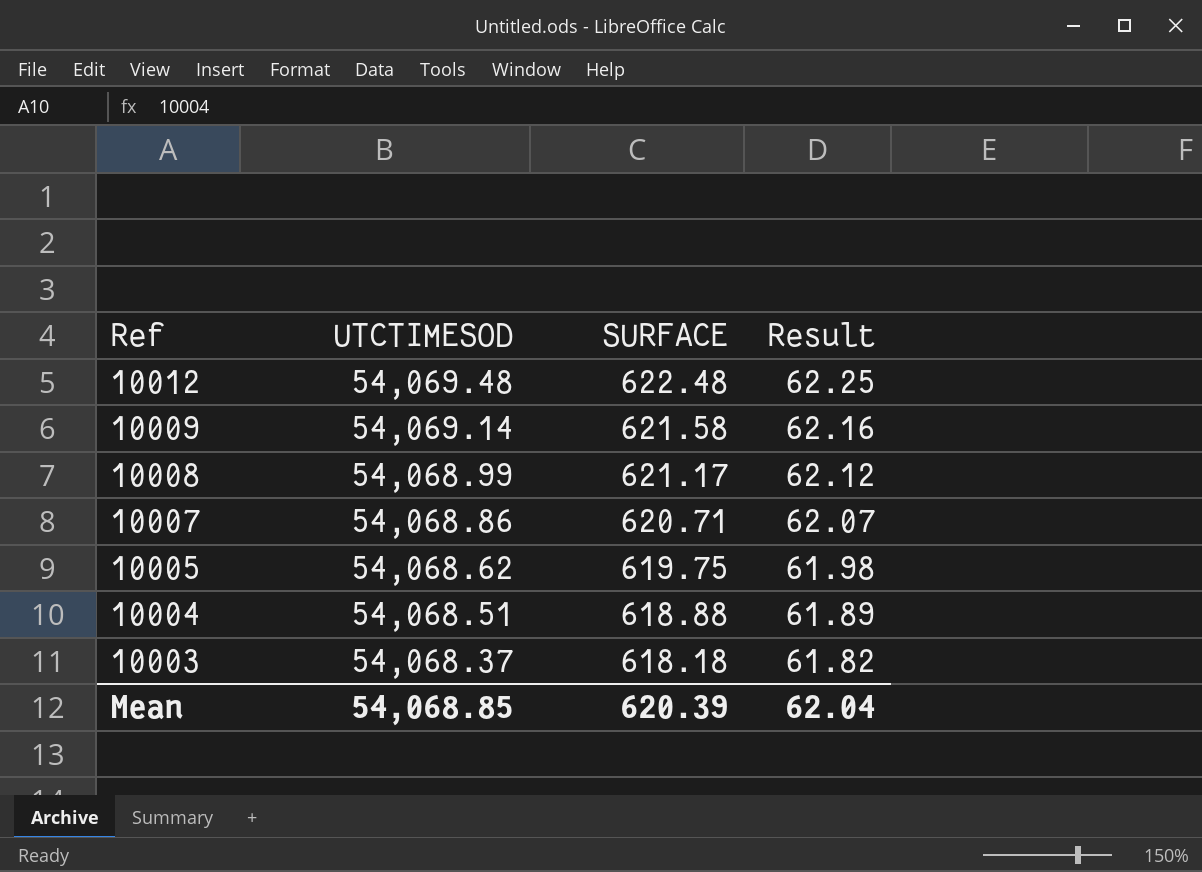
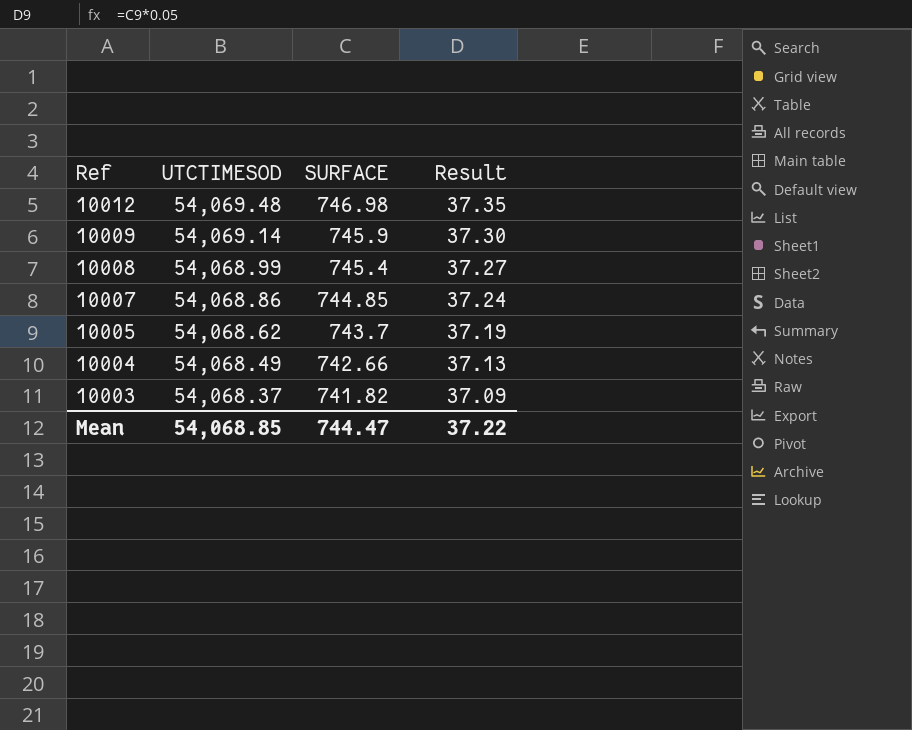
column Result | formula: [SURFACE] * 0.1 -> [SURFACE] * 0.05
10012 | SURFACE: 622.48 -> 746.98
10009 | SURFACE: 621.58 -> 745.9
10008 | SURFACE: 621.17 -> 745.4
10007 | SURFACE: 620.71 -> 744.85
10005 | SURFACE: 619.75 -> 743.7
10004 | UTCTIMESOD: 54,068.51 -> 54,068.49
10004 | SURFACE: 618.88 -> 742.66
10003 | SURFACE: 618.18 -> 741.82
Mean | SURFACE: 620.39 -> 744.47
Mean | Result: 62.04 -> 37.22

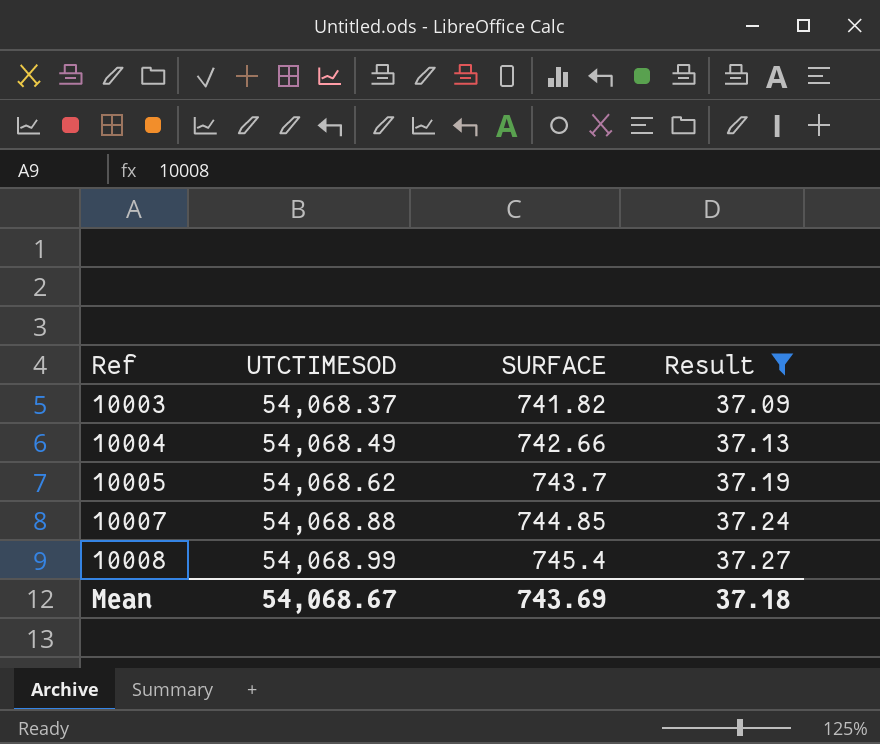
filter: none -> Result <= 37.27
row order: Ref descending -> Ref ascending
10007 | UTCTIMESOD: 54,068.86 -> 54,068.88
Mean | UTCTIMESOD: 54,068.85 -> 54,068.67
Mean | SURFACE: 744.47 -> 743.69
Mean | Result: 37.22 -> 37.18

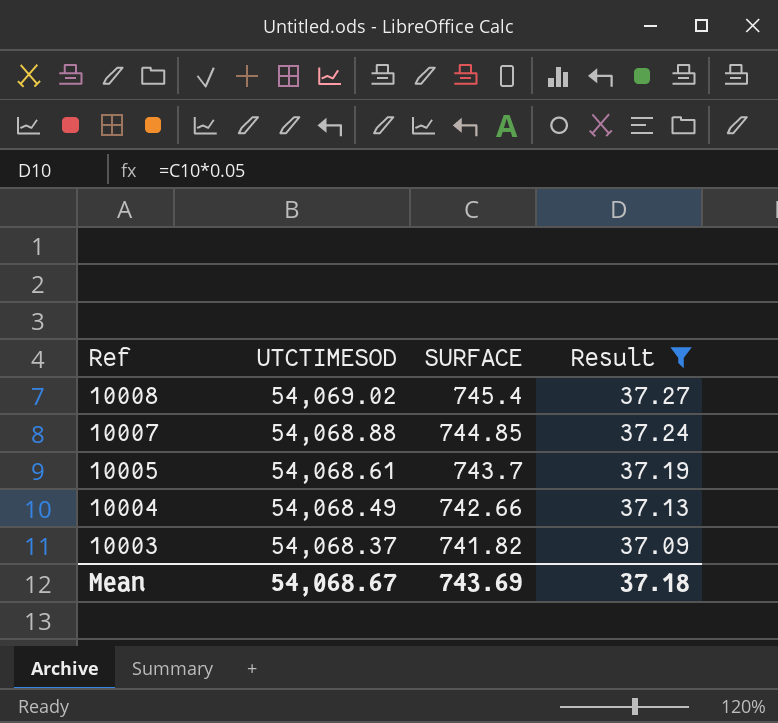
row order: Ref ascending -> Ref descending
10008 | UTCTIMESOD: 54,068.99 -> 54,069.02
10005 | UTCTIMESOD: 54,068.62 -> 54,068.61

